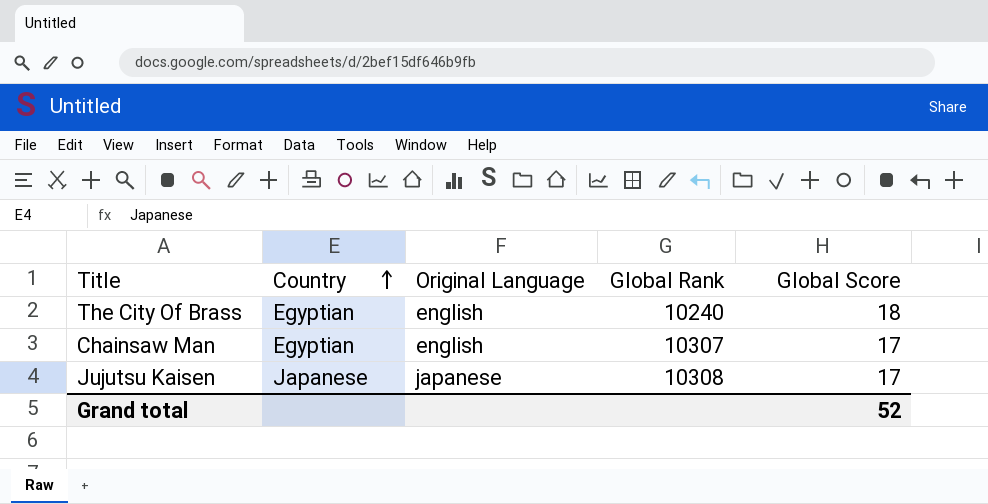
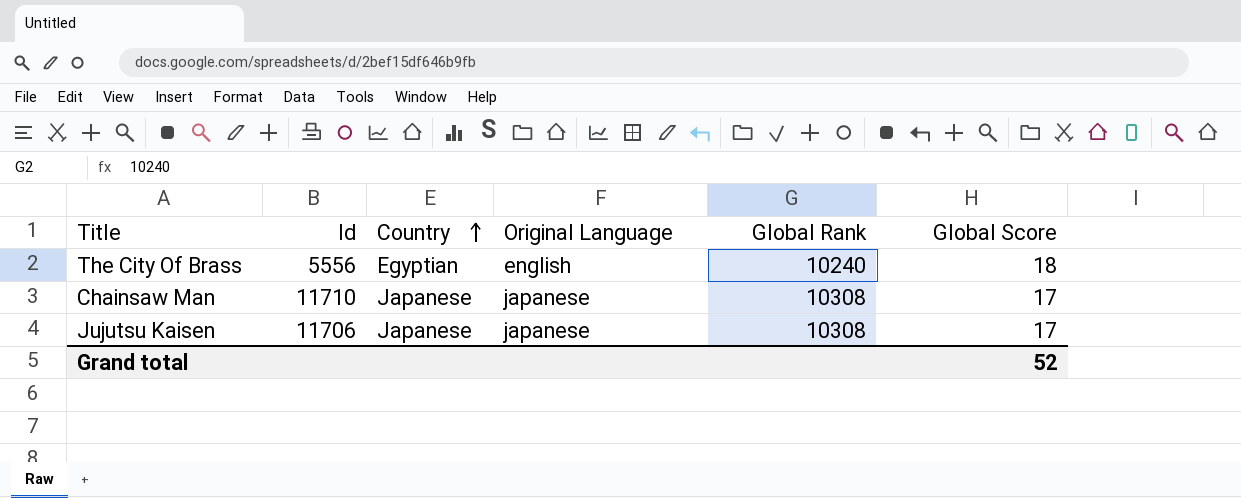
column Id | position: none -> 2
Chainsaw Man | Country: Egyptian -> Japanese
Chainsaw Man | Original Language: english -> japanese
Chainsaw Man | Global Rank: 10307 -> 10308

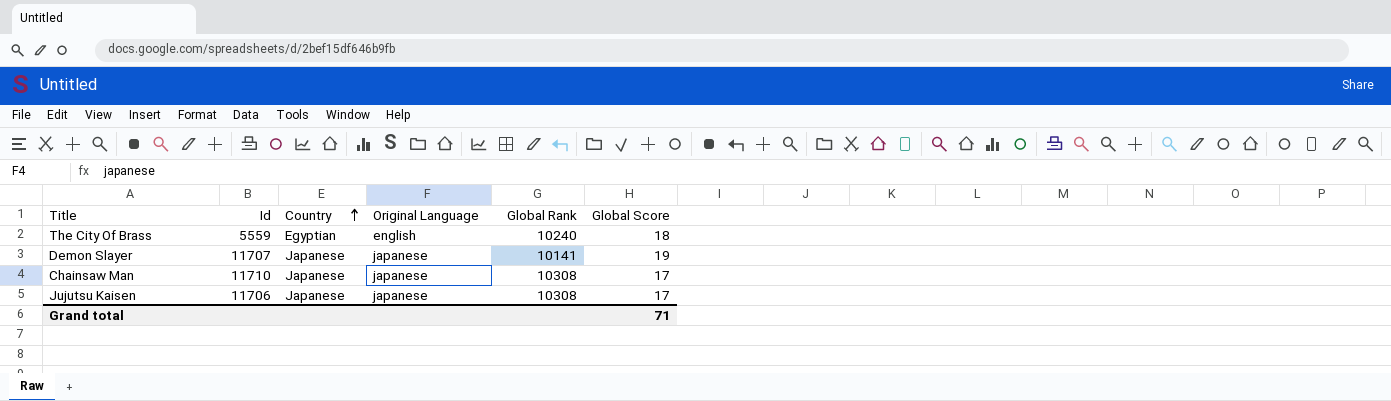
The City Of Brass | Id: 5556 -> 5559
row Demon Slayer: none -> 11707 | Japanese | japanese | 10141 | 19
Grand total | Global Score: 52 -> 71

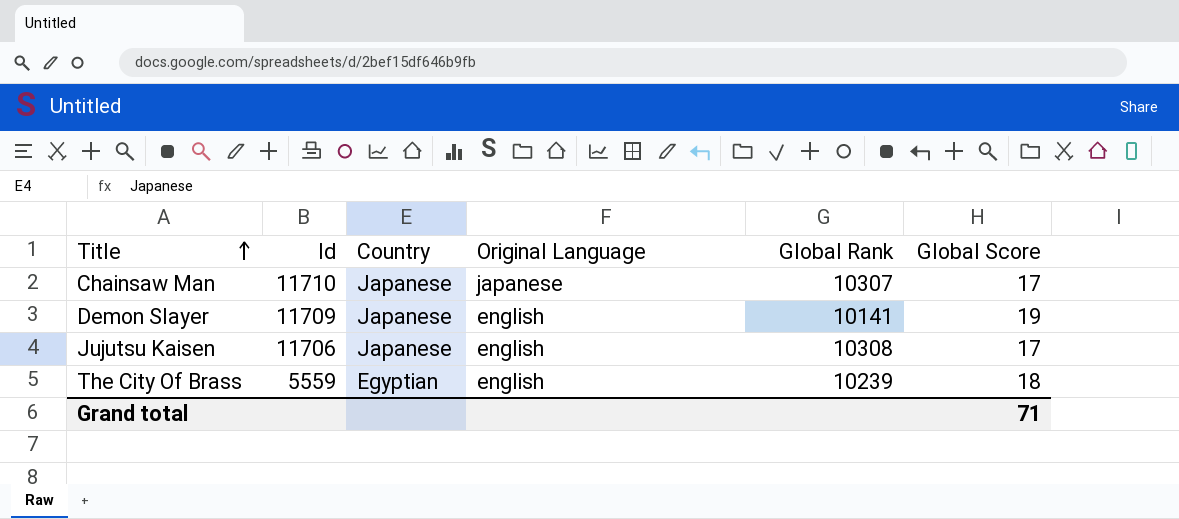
row order: Country ascending -> Title ascending
Chainsaw Man | Global Rank: 10308 -> 10307
Demon Slayer | Id: 11707 -> 11709
Demon Slayer | Original Language: japanese -> english
Jujutsu Kaisen | Original Language: japanese -> english
The City Of Brass | Global Rank: 10240 -> 10239

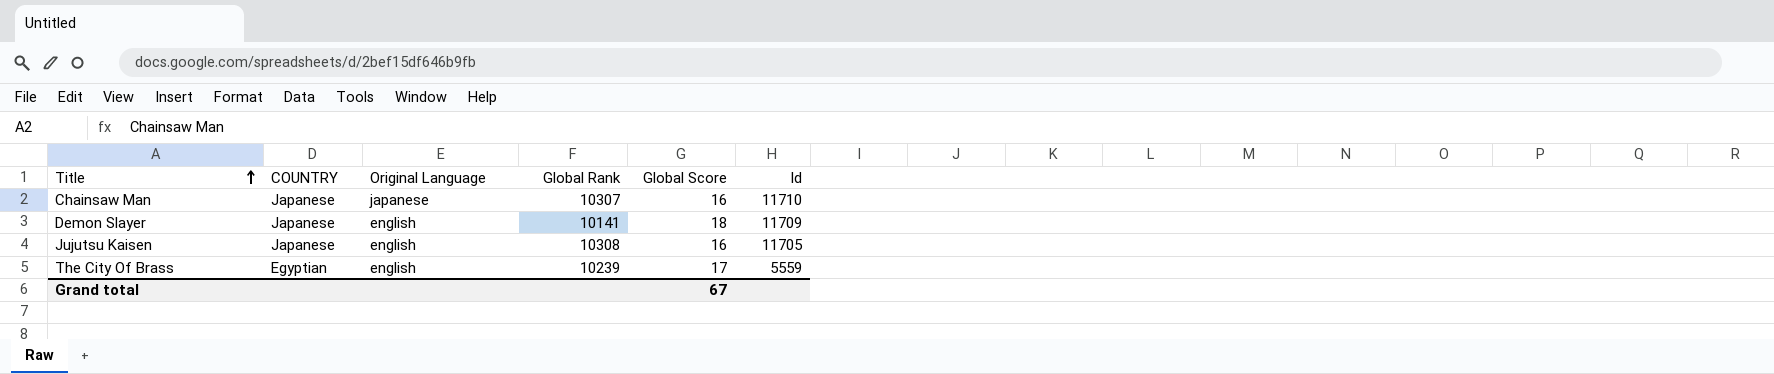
column name: Country -> COUNTRY
column Id | position: 2 -> 6
Chainsaw Man | Global Score: 17 -> 16
Demon Slayer | Global Score: 19 -> 18
Jujutsu Kaisen | Global Score: 17 -> 16
Jujutsu Kaisen | Id: 11706 -> 11705
The City Of Brass | Global Score: 18 -> 17
Grand total | Global Score: 71 -> 67

